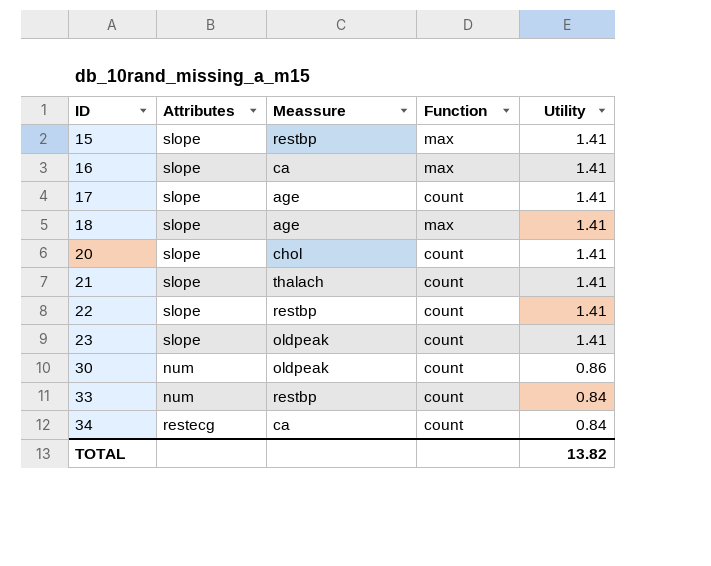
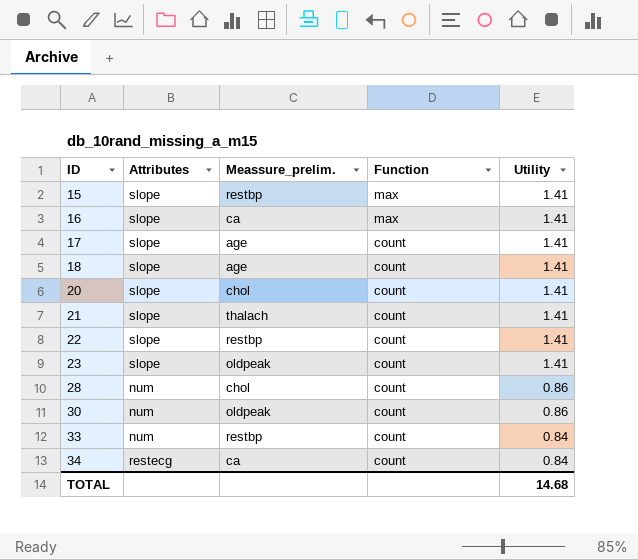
column name: Meassure -> Meassure_prelim.
18 | Function: max -> count
row 28: none -> num | chol | count | 0.86
TOTAL | Utility: 13.82 -> 14.68

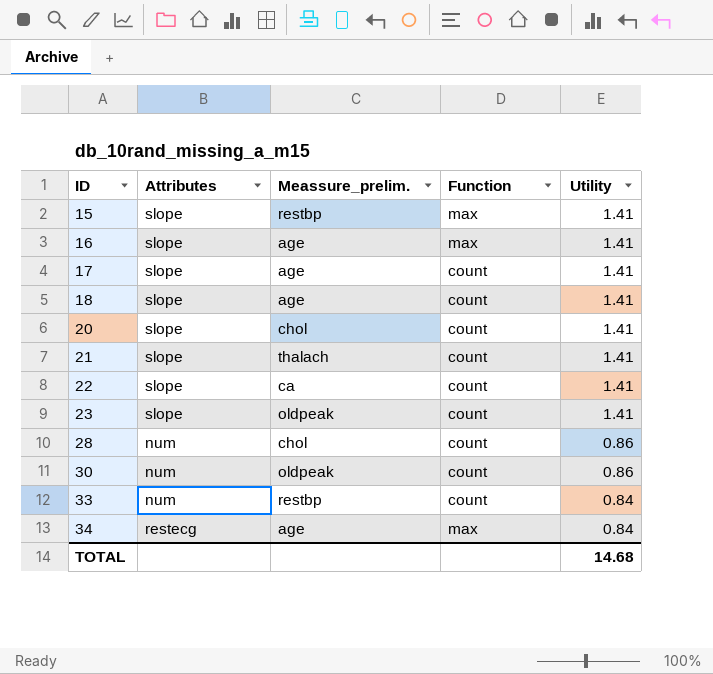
16 | Meassure_prelim.: ca -> age
22 | Meassure_prelim.: restbp -> ca
34 | Meassure_prelim.: ca -> age
34 | Function: count -> max

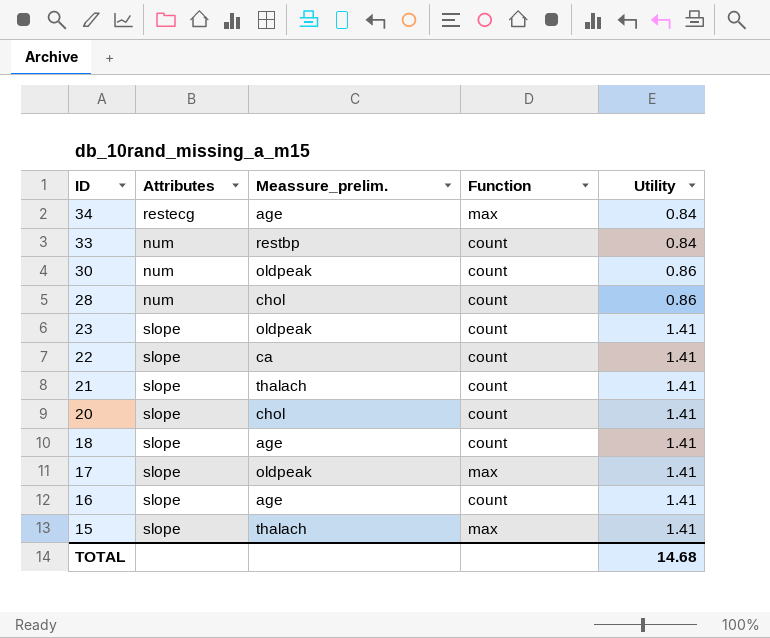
row order: ID ascending -> ID descending
17 | Meassure_prelim.: age -> oldpeak
17 | Function: count -> max
16 | Function: max -> count
15 | Meassure_prelim.: restbp -> thalach

